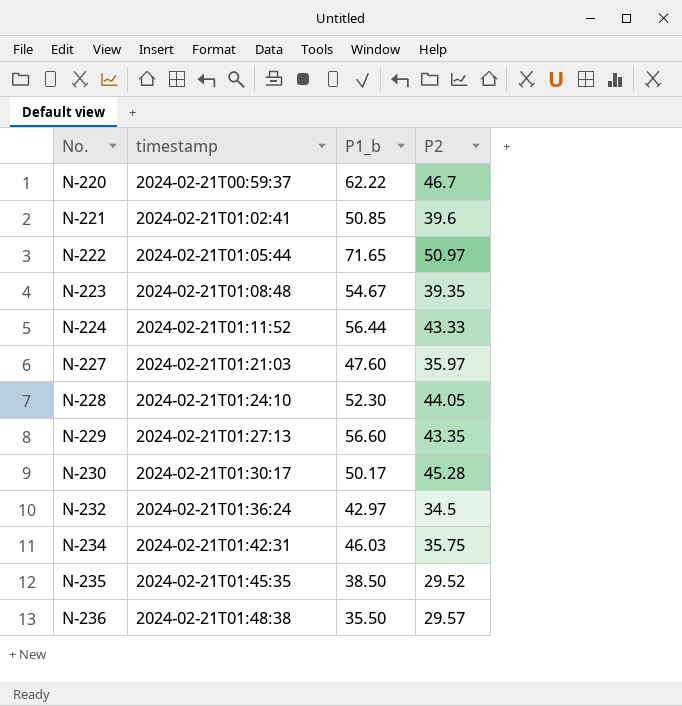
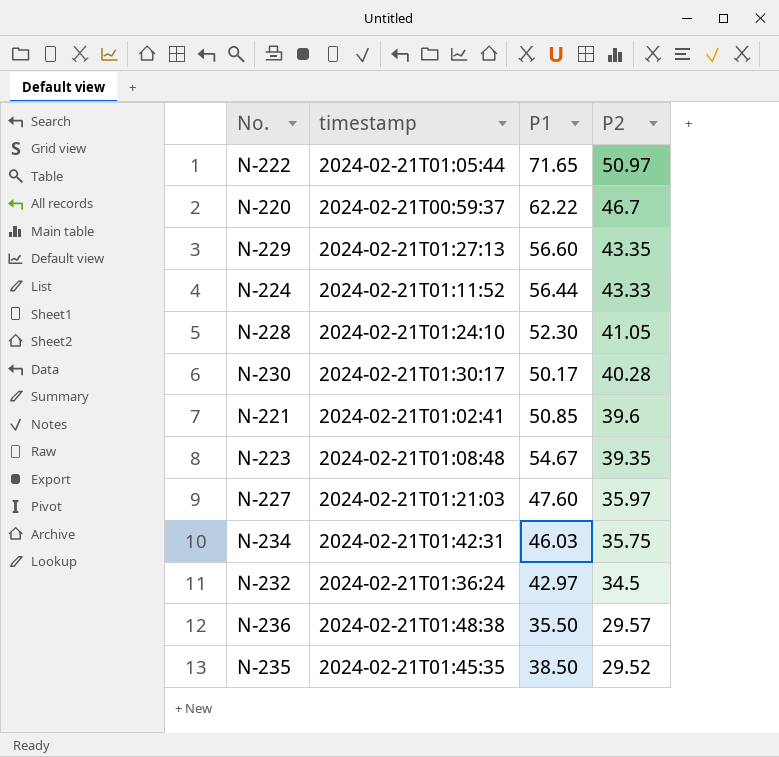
row order: No. ascending -> P2 descending
column name: P1_b -> P1
N-228 | P2: 44.05 -> 41.05
N-230 | P2: 45.28 -> 40.28

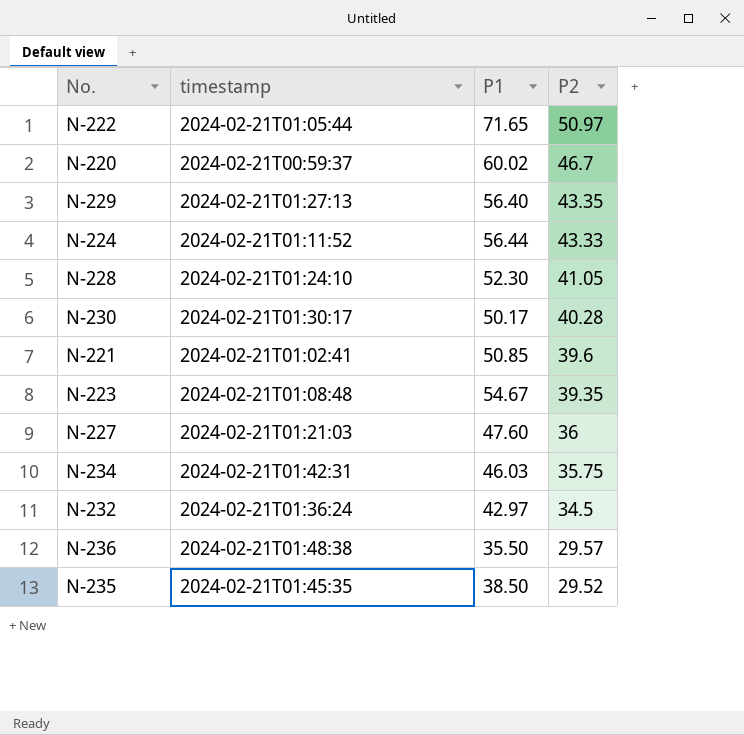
N-220 | P1: 62.22 -> 60.02
N-229 | P1: 56.60 -> 56.40
N-227 | P2: 35.97 -> 36

